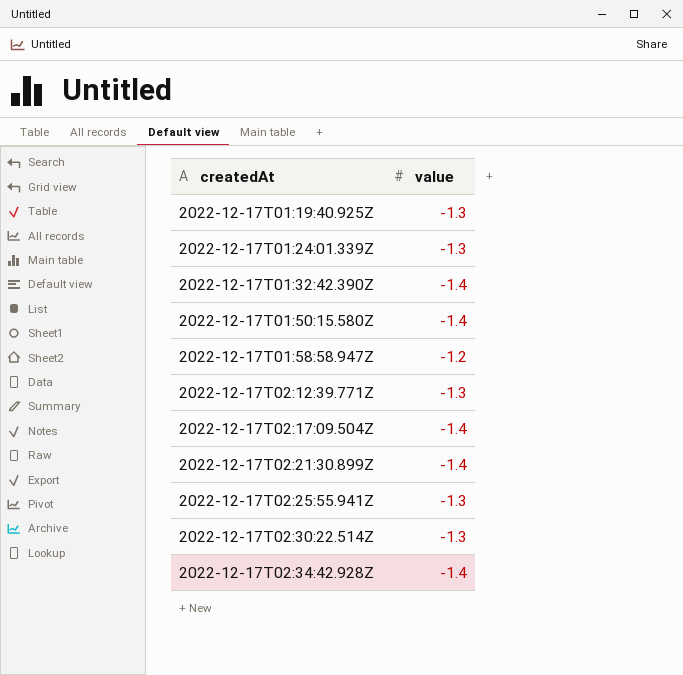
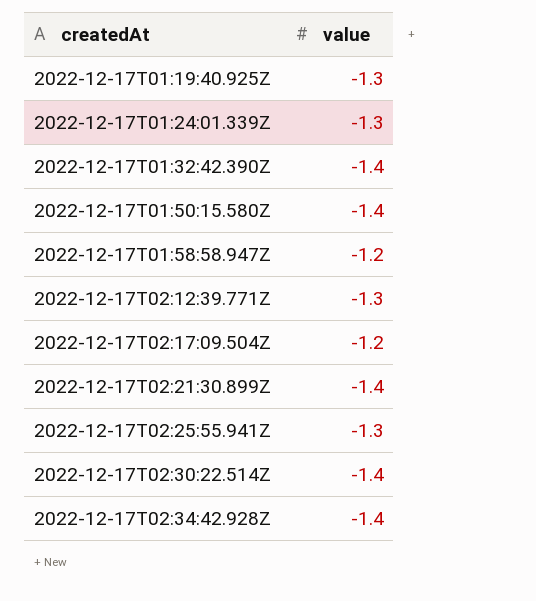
2022-12-17T02:17:09.504Z | value: -1.4 -> -1.2
2022-12-17T02:30:22.514Z | value: -1.3 -> -1.4

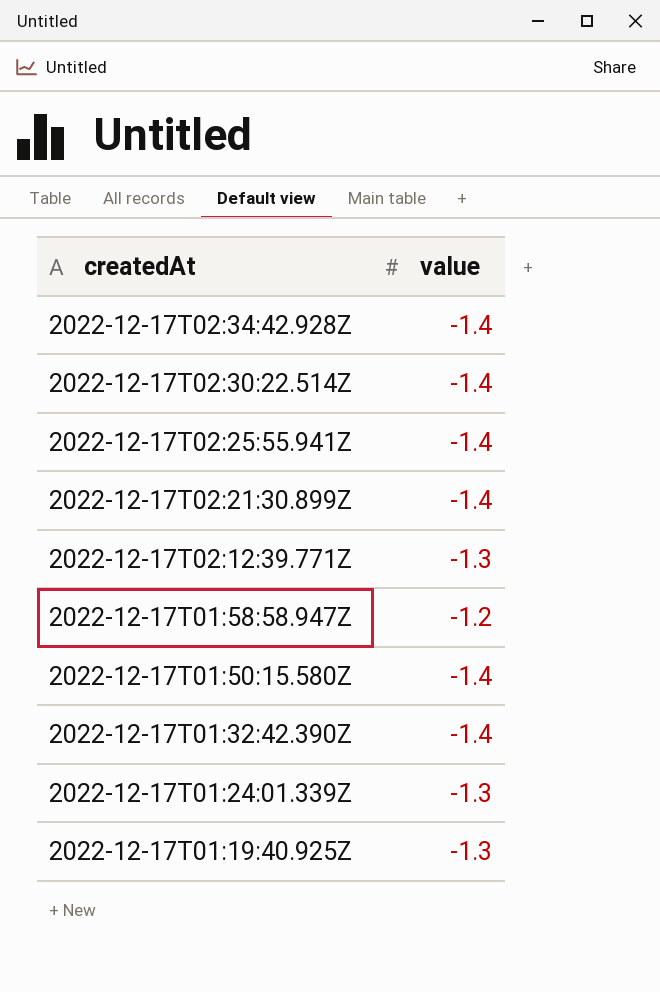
row order: createdAt ascending -> createdAt descending
row 2022-12-17T02:17:09.504Z: -1.2 -> none
2022-12-17T02:25:55.941Z | value: -1.3 -> -1.4

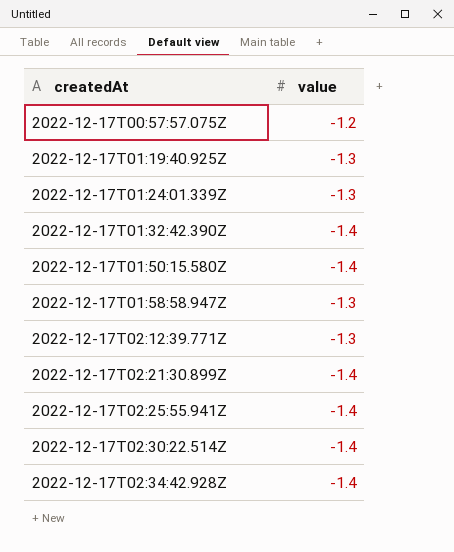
row order: createdAt descending -> createdAt ascending
row 2022-12-17T00:57:57.075Z: none -> -1.2
2022-12-17T01:58:58.947Z | value: -1.2 -> -1.3

